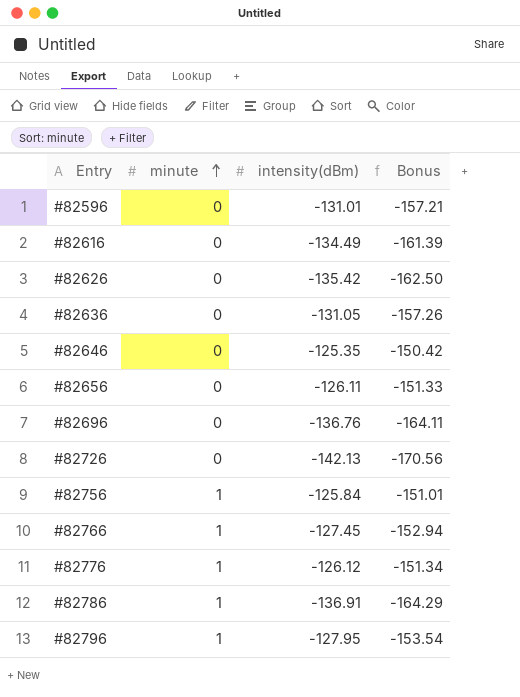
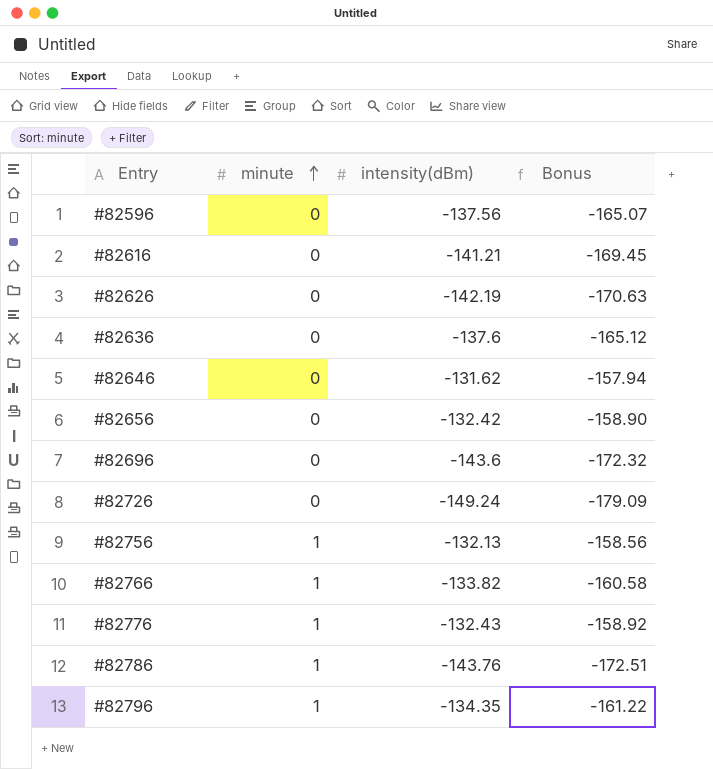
#82596 | intensity(dBm): -131.01 -> -137.56
#82596 | Bonus: -157.21 -> -165.07
#82616 | intensity(dBm): -134.49 -> -141.21
#82616 | Bonus: -161.39 -> -169.45
#82626 | intensity(dBm): -135.42 -> -142.19
#82626 | Bonus: -162.50 -> -170.63
#82636 | intensity(dBm): -131.05 -> -137.6
#82636 | Bonus: -157.26 -> -165.12
#82646 | intensity(dBm): -125.35 -> -131.62
#82646 | Bonus: -150.42 -> -157.94
#82656 | intensity(dBm): -126.11 -> -132.42
#82656 | Bonus: -151.33 -> -158.90
#82696 | intensity(dBm): -136.76 -> -143.6
#82696 | Bonus: -164.11 -> -172.32
#82726 | intensity(dBm): -142.13 -> -149.24
#82726 | Bonus: -170.56 -> -179.09
#82756 | intensity(dBm): -125.84 -> -132.13
#82756 | Bonus: -151.01 -> -158.56
#82766 | intensity(dBm): -127.45 -> -133.82
#82766 | Bonus: -152.94 -> -160.58
#82776 | intensity(dBm): -126.12 -> -132.43
#82776 | Bonus: -151.34 -> -158.92
#82786 | intensity(dBm): -136.91 -> -143.76
#82786 | Bonus: -164.29 -> -172.51
#82796 | intensity(dBm): -127.95 -> -134.35
#82796 | Bonus: -153.54 -> -161.22

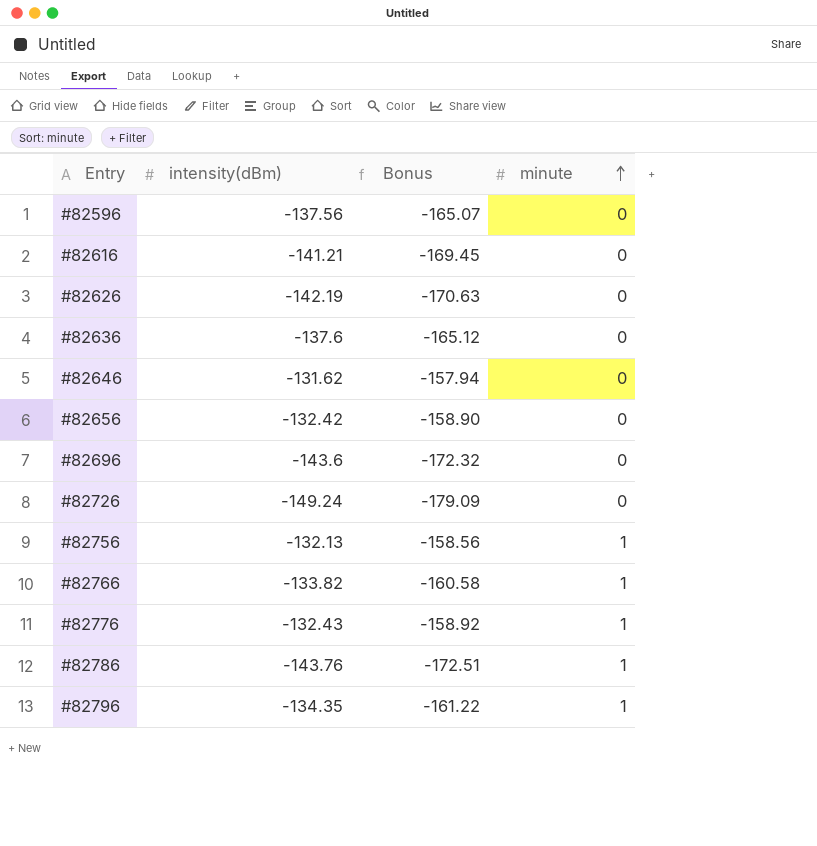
column minute | position: 2 -> 4

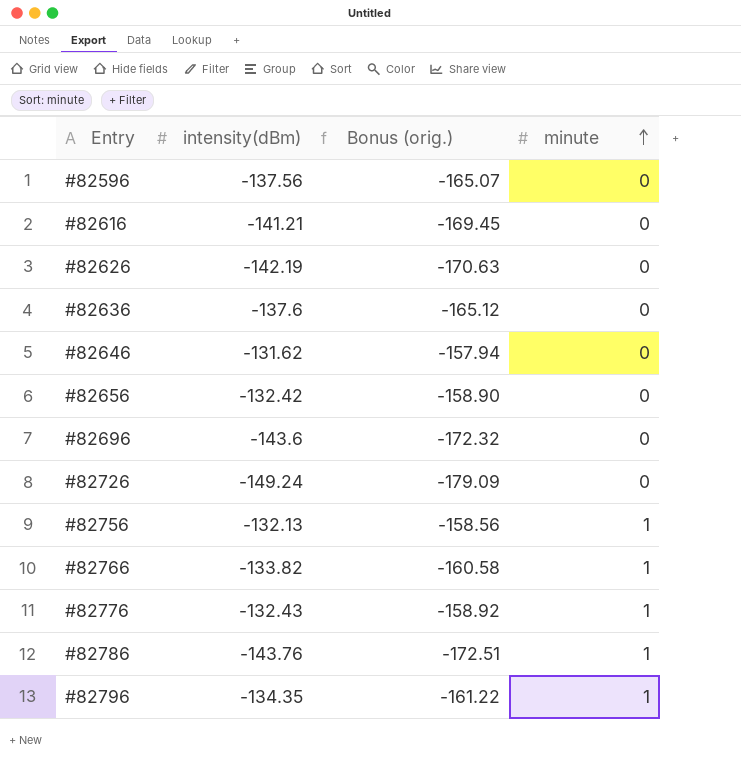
column name: Bonus -> Bonus (orig.)

